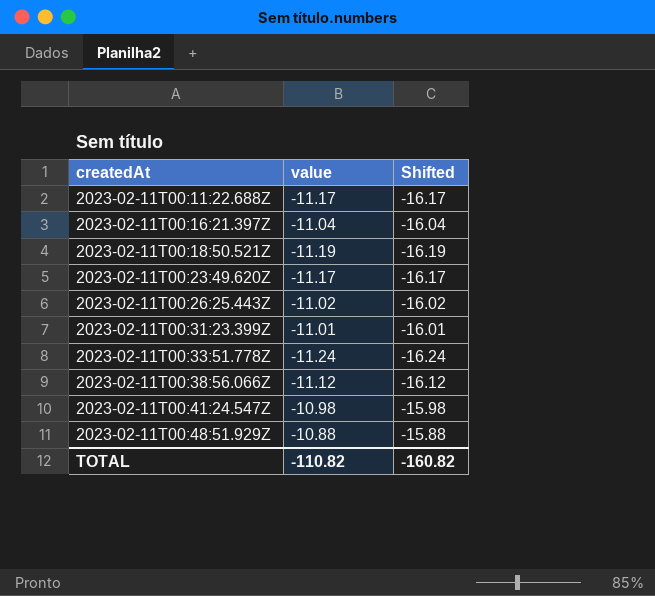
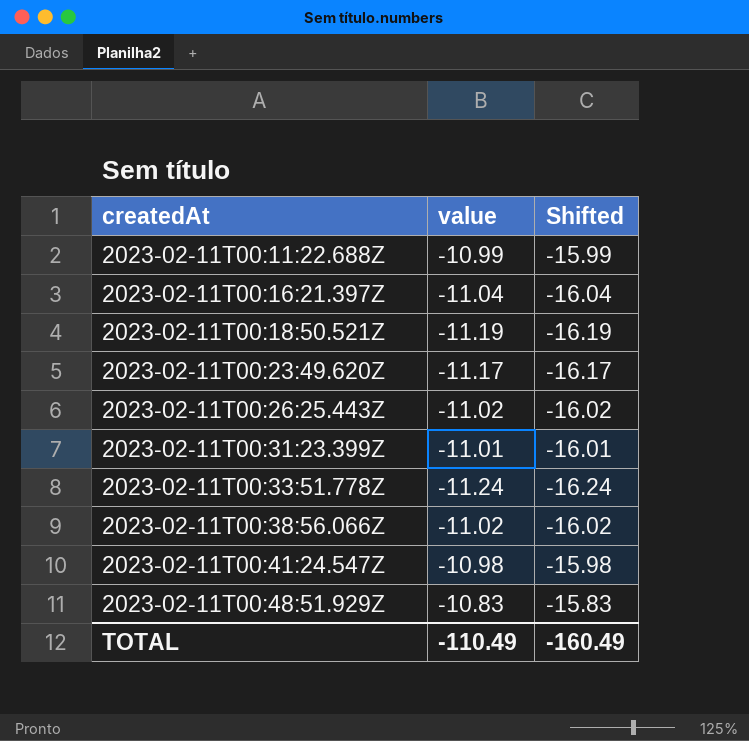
2023-02-11T00:11:22.688Z | value: -11.17 -> -10.99
2023-02-11T00:11:22.688Z | Shifted: -16.17 -> -15.99
2023-02-11T00:38:56.066Z | value: -11.12 -> -11.02
2023-02-11T00:38:56.066Z | Shifted: -16.12 -> -16.02
2023-02-11T00:48:51.929Z | value: -10.88 -> -10.83
2023-02-11T00:48:51.929Z | Shifted: -15.88 -> -15.83
TOTAL | value: -110.82 -> -110.49
TOTAL | Shifted: -160.82 -> -160.49

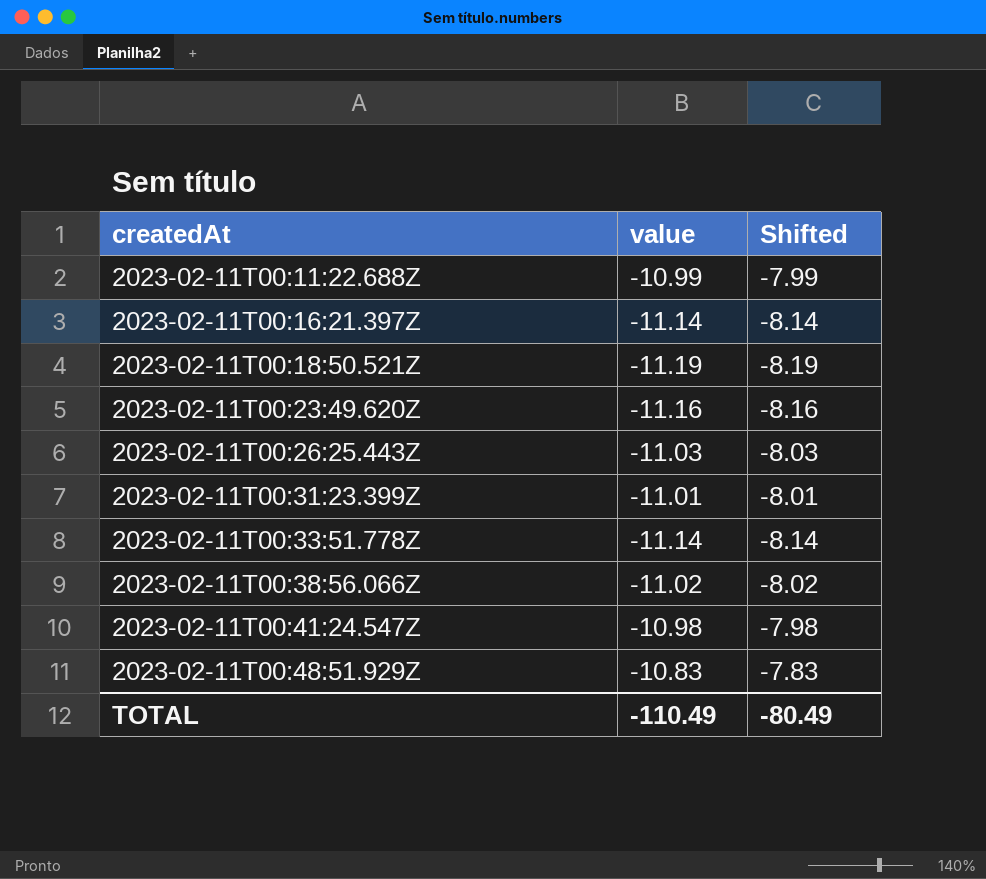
column Shifted | formula: [value] - 5 -> [value] + 3
2023-02-11T00:16:21.397Z | value: -11.04 -> -11.14
2023-02-11T00:23:49.620Z | value: -11.17 -> -11.16
2023-02-11T00:26:25.443Z | value: -11.02 -> -11.03
2023-02-11T00:33:51.778Z | value: -11.24 -> -11.14
TOTAL | Shifted: -160.49 -> -80.49

